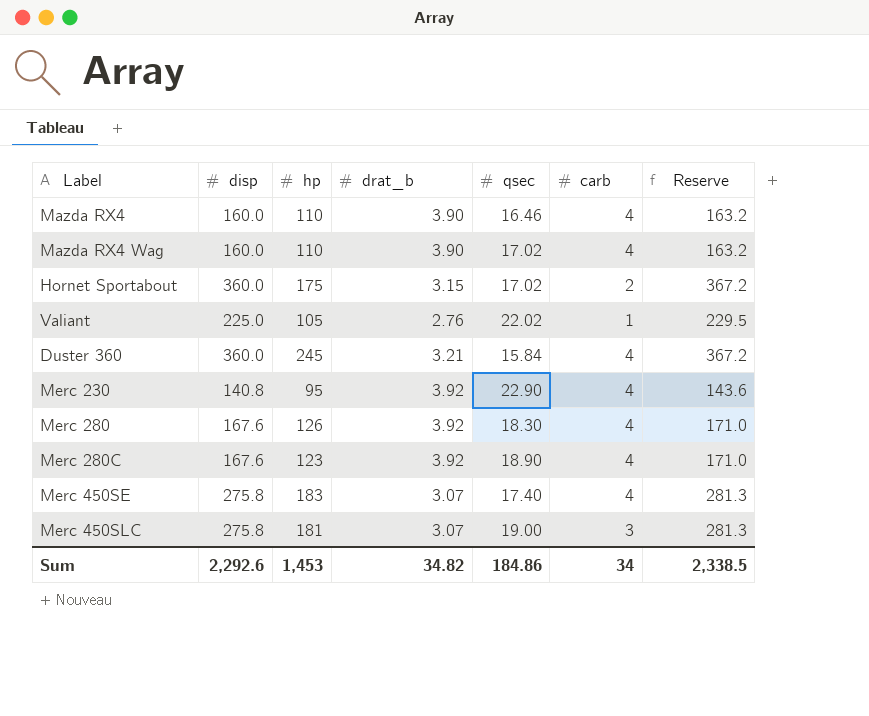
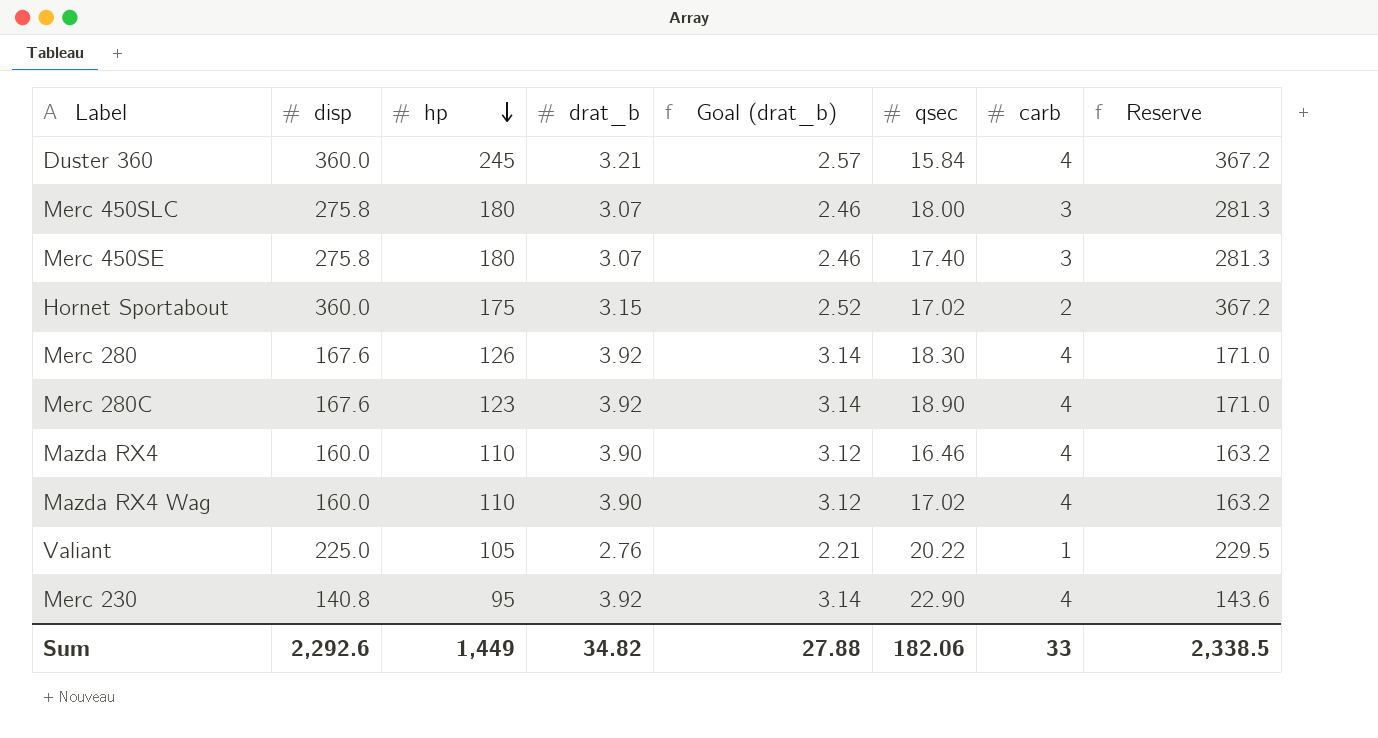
row order: none -> hp descending
column Goal (drat_b) | formula: none -> [drat_b] * 0.8
Merc 450SLC | hp: 181 -> 180
Merc 450SLC | qsec: 19.00 -> 18.00
Merc 450SE | hp: 183 -> 180
Merc 450SE | carb: 4 -> 3
Valiant | qsec: 22.02 -> 20.22
Sum | hp: 1,453 -> 1,449
Sum | qsec: 184.86 -> 182.06
Sum | carb: 34 -> 33

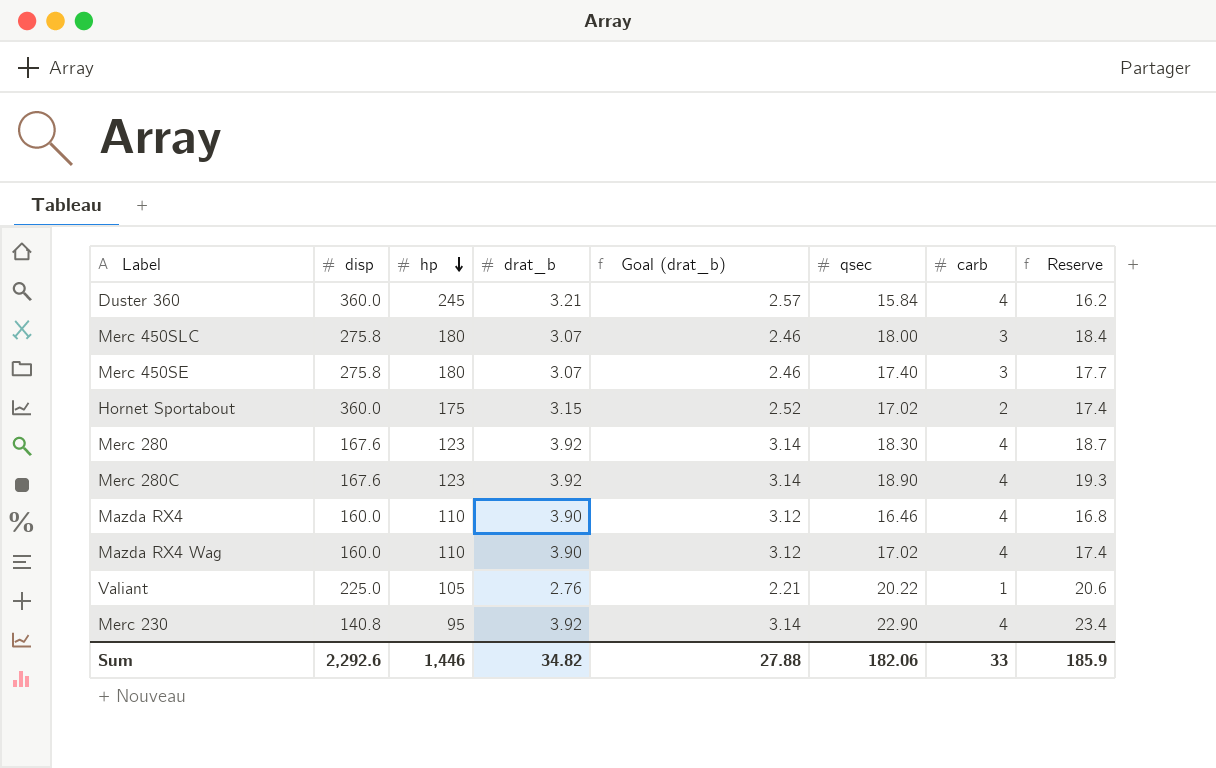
column Reserve | formula: [disp] * 1.02 -> [qsec] * 1.02
Merc 280 | hp: 126 -> 123
Sum | hp: 1,449 -> 1,446
Sum | Reserve: 2,338.5 -> 185.9

